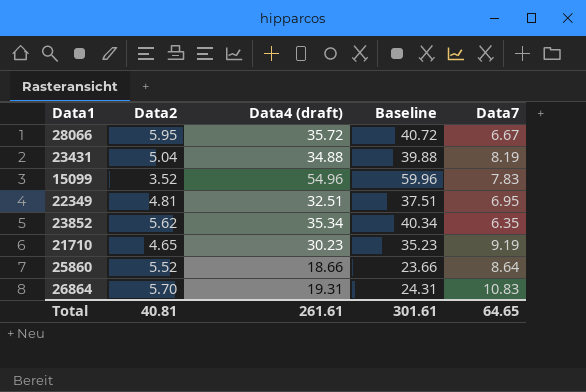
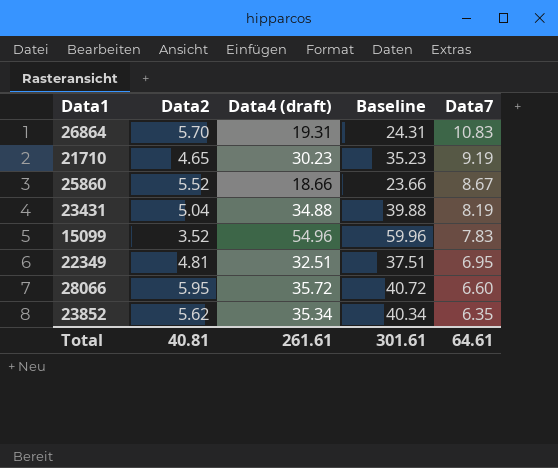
row order: none -> Data7 descending
25860 | Data7: 8.64 -> 8.67
28066 | Data7: 6.67 -> 6.60
Total | Data7: 64.65 -> 64.61

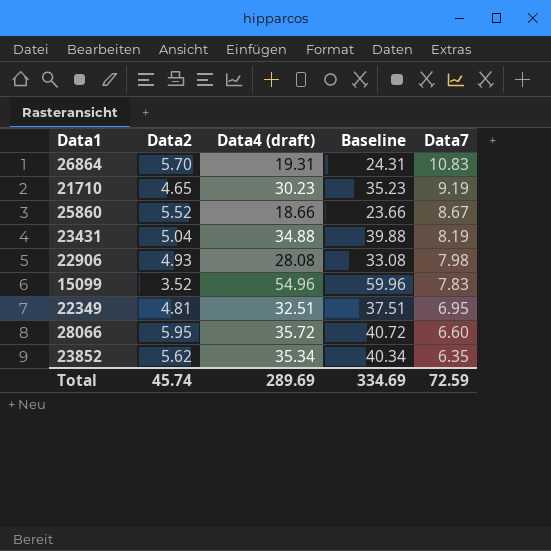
row 22906: none -> 4.93 | 28.08 | 33.08 | 7.98
Total | Data2: 40.81 -> 45.74
Total | Data4 (draft): 261.61 -> 289.69
Total | Baseline: 301.61 -> 334.69
Total | Data7: 64.61 -> 72.59

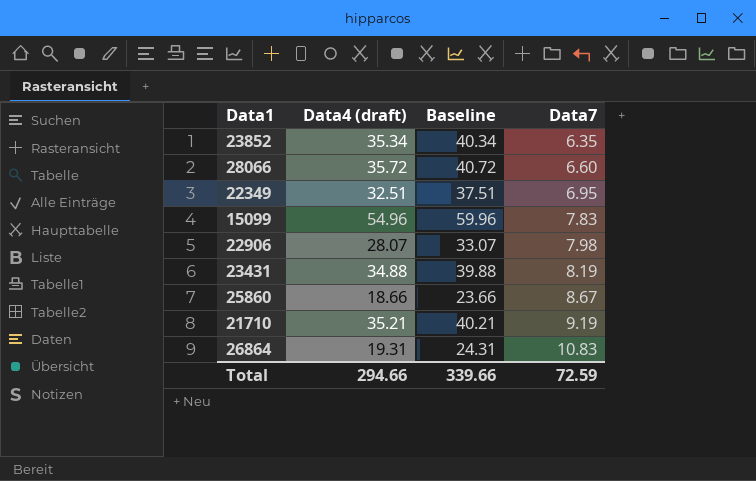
row order: Data7 descending -> Data7 ascending
column Data2 | position: 2 -> none
22906 | Data4 (draft): 28.08 -> 28.07
22906 | Baseline: 33.08 -> 33.07
21710 | Data4 (draft): 30.23 -> 35.21
21710 | Baseline: 35.23 -> 40.21
Total | Data4 (draft): 289.69 -> 294.66
Total | Baseline: 334.69 -> 339.66

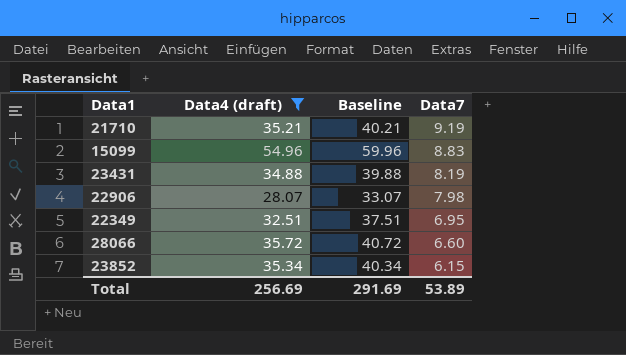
filter: none -> Data4 (draft) >= 28.07
row order: Data7 ascending -> Data7 descending
15099 | Data7: 7.83 -> 8.83
23852 | Data7: 6.35 -> 6.15
Total | Data4 (draft): 294.66 -> 256.69
Total | Baseline: 339.66 -> 291.69
Total | Data7: 72.59 -> 53.89

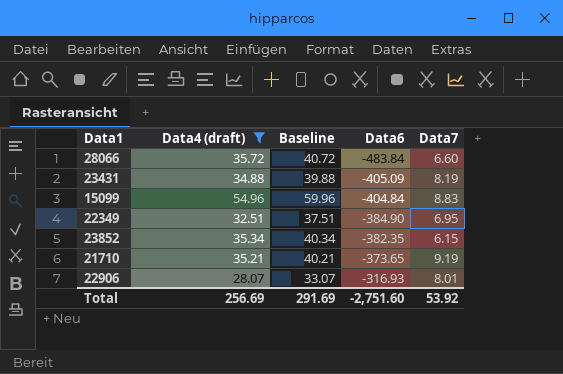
row order: Data7 descending -> Data6 ascending
column Data6 | position: none -> 4
22906 | Data7: 7.98 -> 8.01
Total | Data7: 53.89 -> 53.92

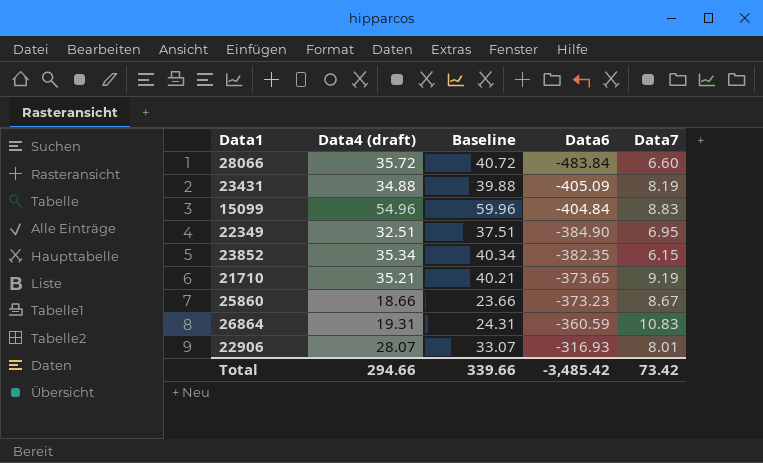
filter: Data4 (draft) >= 28.07 -> none
Total | Data4 (draft): 256.69 -> 294.66
Total | Baseline: 291.69 -> 339.66
Total | Data6: -2,751.60 -> -3,485.42
Total | Data7: 53.92 -> 73.42

